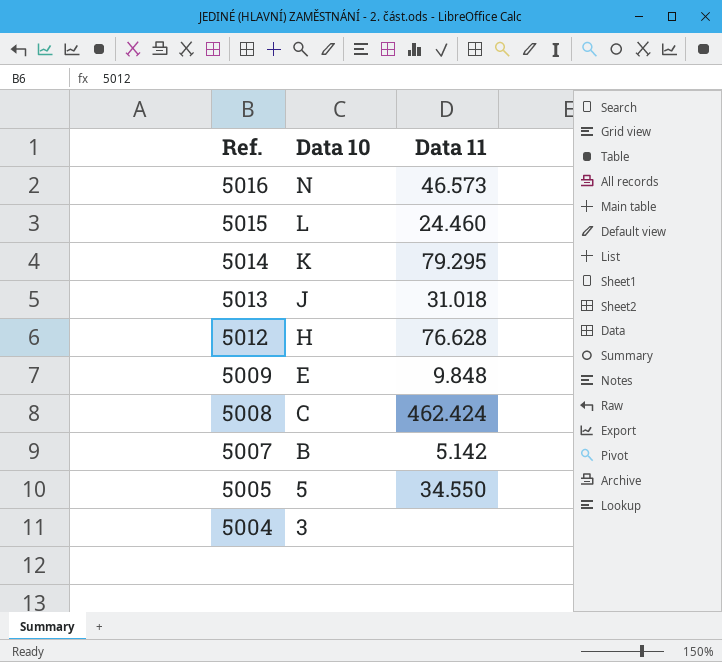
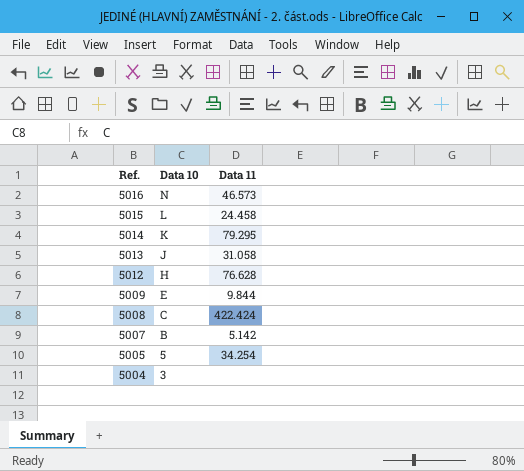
5015 | Data 11: 24.460 -> 24.458
5013 | Data 11: 31.018 -> 31.058
5009 | Data 11: 9.848 -> 9.844
5008 | Data 11: 462.424 -> 422.424
5005 | Data 11: 34.550 -> 34.254

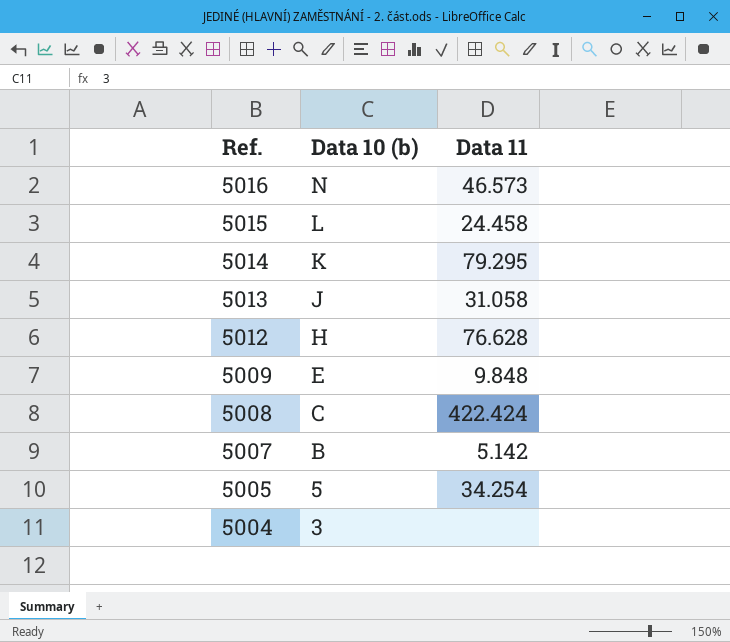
column name: Data 10 -> Data 10 (b)
5009 | Data 11: 9.844 -> 9.848

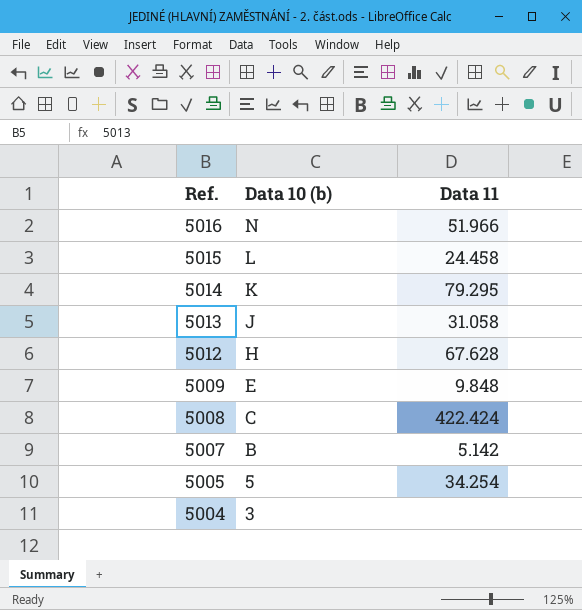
5016 | Data 11: 46.573 -> 51.966
5012 | Data 11: 76.628 -> 67.628

